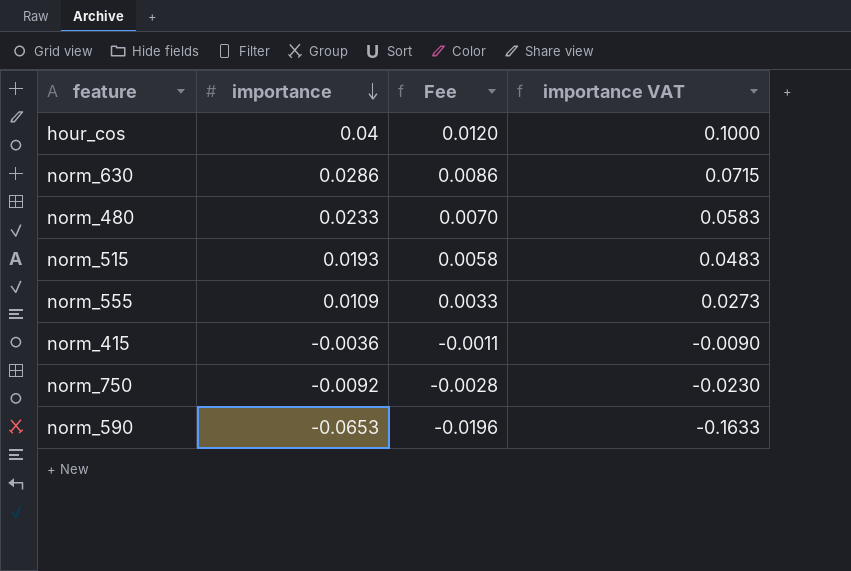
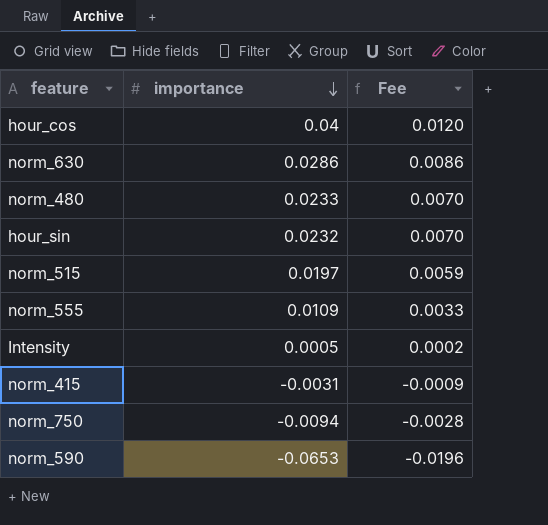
column importance VAT | formula: [importance] * 2.5 -> none
row hour_sin: none -> 0.0232 | 0.0070
norm_515 | importance: 0.0193 -> 0.0197
norm_515 | Fee: 0.0058 -> 0.0059
row Intensity: none -> 0.0005 | 0.0002
norm_415 | importance: -0.0036 -> -0.0031
norm_415 | Fee: -0.0011 -> -0.0009
norm_750 | importance: -0.0092 -> -0.0094

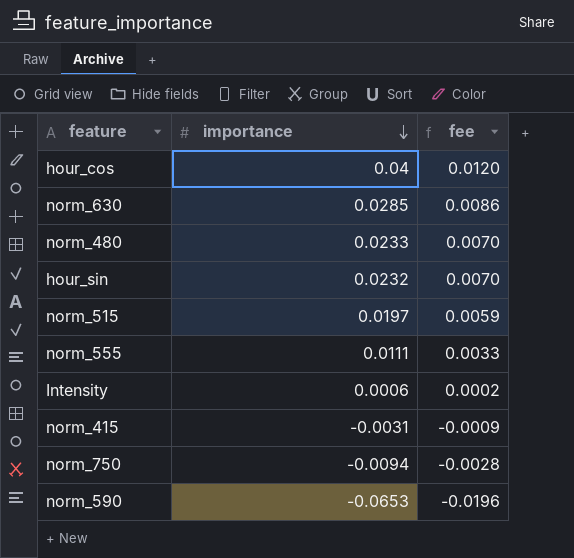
column name: Fee -> fee
norm_630 | importance: 0.0286 -> 0.0285
norm_555 | importance: 0.0109 -> 0.0111
Intensity | importance: 0.0005 -> 0.0006

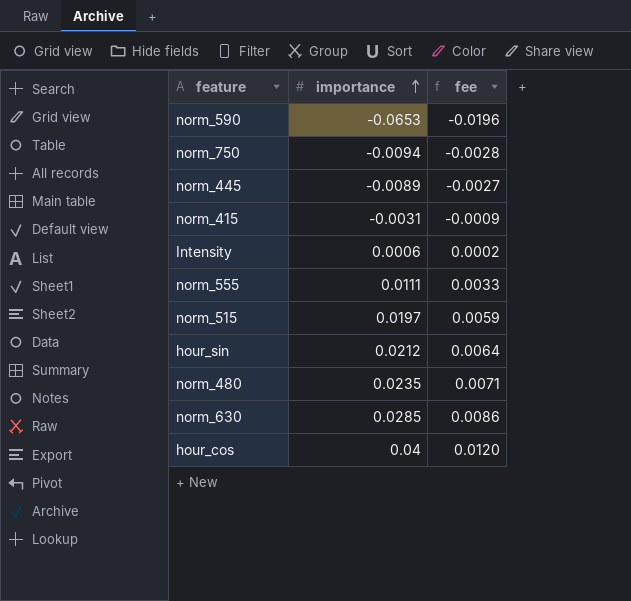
row order: importance descending -> importance ascending
row norm_445: none -> -0.0089 | -0.0027
hour_sin | importance: 0.0232 -> 0.0212
hour_sin | fee: 0.0070 -> 0.0064
norm_480 | importance: 0.0233 -> 0.0235
norm_480 | fee: 0.0070 -> 0.0071

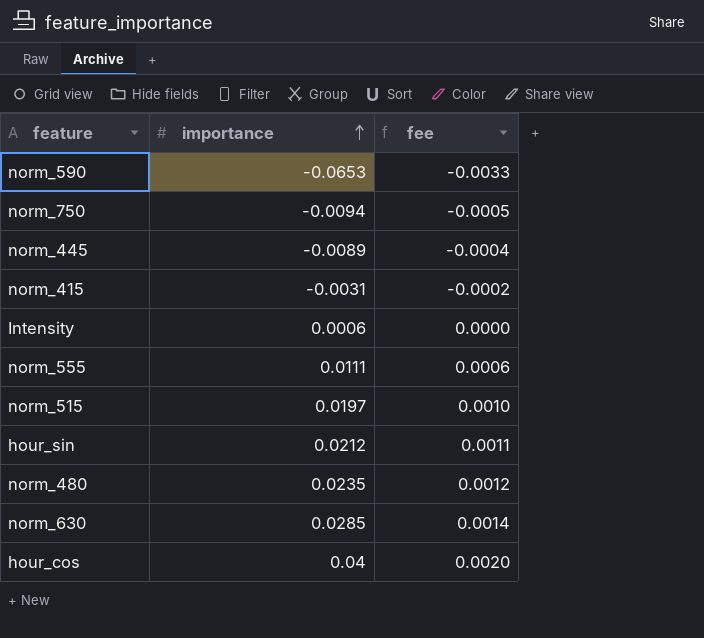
column fee | formula: [importance] * 0.3 -> [importance] * 0.05

